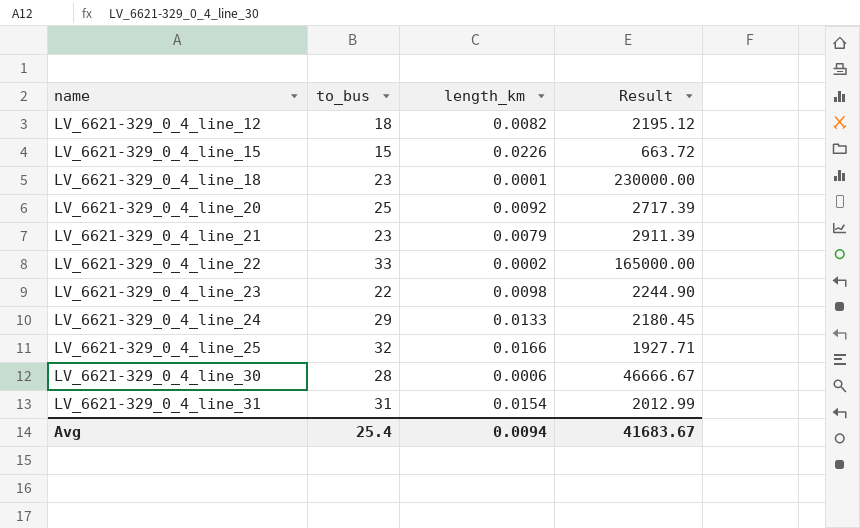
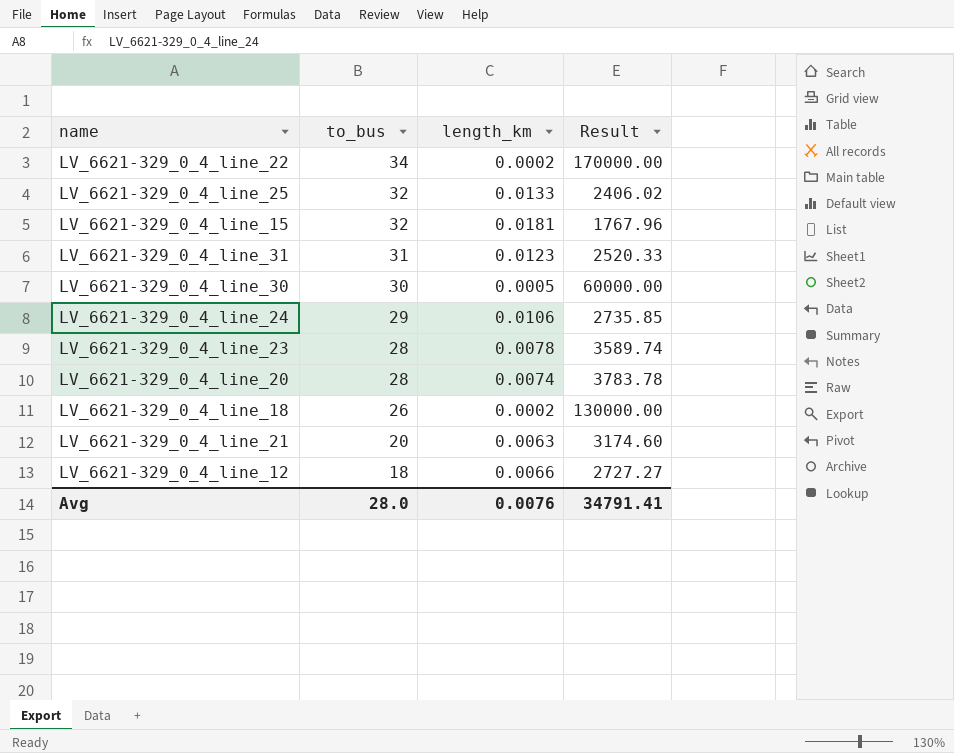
row order: name ascending -> to_bus descending
LV_6621-329_0_4_line_22 | to_bus: 33 -> 34
LV_6621-329_0_4_line_22 | Result: 165000.00 -> 170000.00
LV_6621-329_0_4_line_25 | length_km: 0.0166 -> 0.0133
LV_6621-329_0_4_line_25 | Result: 1927.71 -> 2406.02
LV_6621-329_0_4_line_15 | to_bus: 15 -> 32
LV_6621-329_0_4_line_15 | length_km: 0.0226 -> 0.0181
LV_6621-329_0_4_line_15 | Result: 663.72 -> 1767.96
LV_6621-329_0_4_line_31 | length_km: 0.0154 -> 0.0123
LV_6621-329_0_4_line_31 | Result: 2012.99 -> 2520.33
LV_6621-329_0_4_line_30 | to_bus: 28 -> 30
LV_6621-329_0_4_line_30 | length_km: 0.0006 -> 0.0005
LV_6621-329_0_4_line_30 | Result: 46666.67 -> 60000.00
LV_6621-329_0_4_line_24 | length_km: 0.0133 -> 0.0106
LV_6621-329_0_4_line_24 | Result: 2180.45 -> 2735.85
LV_6621-329_0_4_line_23 | to_bus: 22 -> 28
LV_6621-329_0_4_line_23 | length_km: 0.0098 -> 0.0078
LV_6621-329_0_4_line_23 | Result: 2244.90 -> 3589.74
LV_6621-329_0_4_line_20 | to_bus: 25 -> 28
LV_6621-329_0_4_line_20 | length_km: 0.0092 -> 0.0074
LV_6621-329_0_4_line_20 | Result: 2717.39 -> 3783.78
LV_6621-329_0_4_line_18 | to_bus: 23 -> 26
LV_6621-329_0_4_line_18 | length_km: 0.0001 -> 0.0002
LV_6621-329_0_4_line_18 | Result: 230000.00 -> 130000.00
LV_6621-329_0_4_line_21 | to_bus: 23 -> 20
LV_6621-329_0_4_line_21 | length_km: 0.0079 -> 0.0063
LV_6621-329_0_4_line_21 | Result: 2911.39 -> 3174.60
LV_6621-329_0_4_line_12 | length_km: 0.0082 -> 0.0066
LV_6621-329_0_4_line_12 | Result: 2195.12 -> 2727.27
Avg | to_bus: 25.4 -> 28.0
Avg | length_km: 0.0094 -> 0.0076
Avg | Result: 41683.67 -> 34791.41

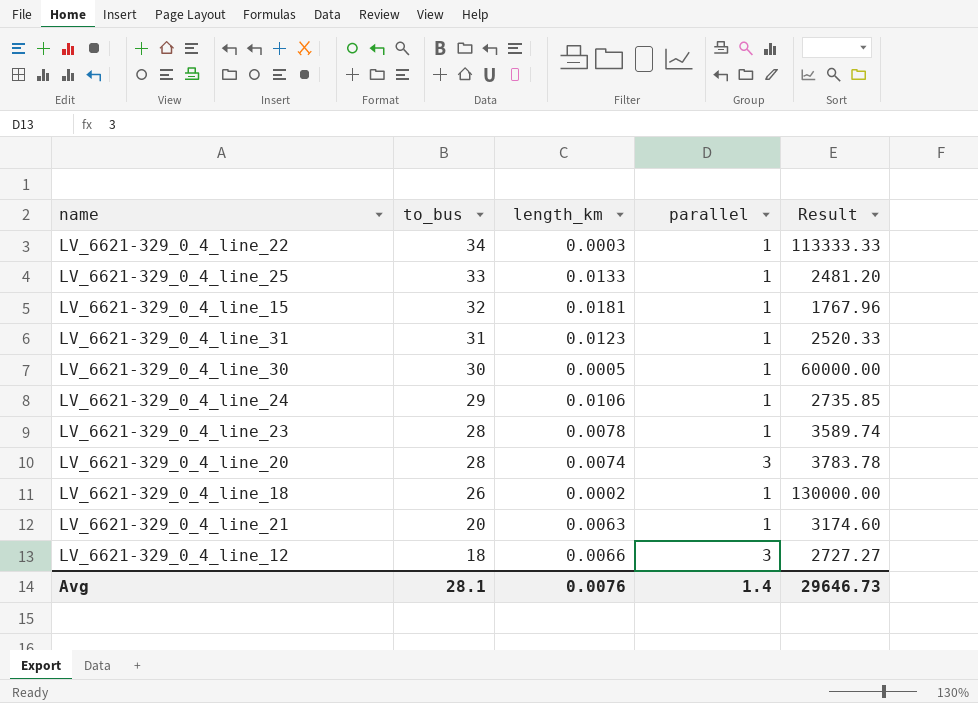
column parallel | position: none -> 4
LV_6621-329_0_4_line_22 | length_km: 0.0002 -> 0.0003
LV_6621-329_0_4_line_22 | Result: 170000.00 -> 113333.33
LV_6621-329_0_4_line_25 | to_bus: 32 -> 33
LV_6621-329_0_4_line_25 | Result: 2406.02 -> 2481.20
Avg | to_bus: 28.0 -> 28.1
Avg | Result: 34791.41 -> 29646.73

